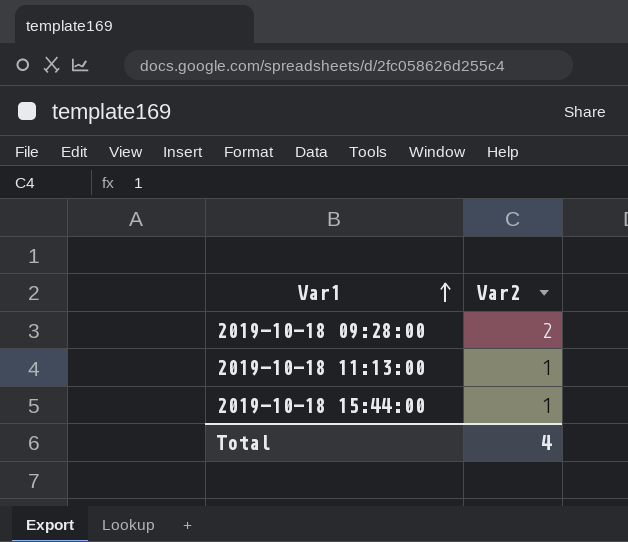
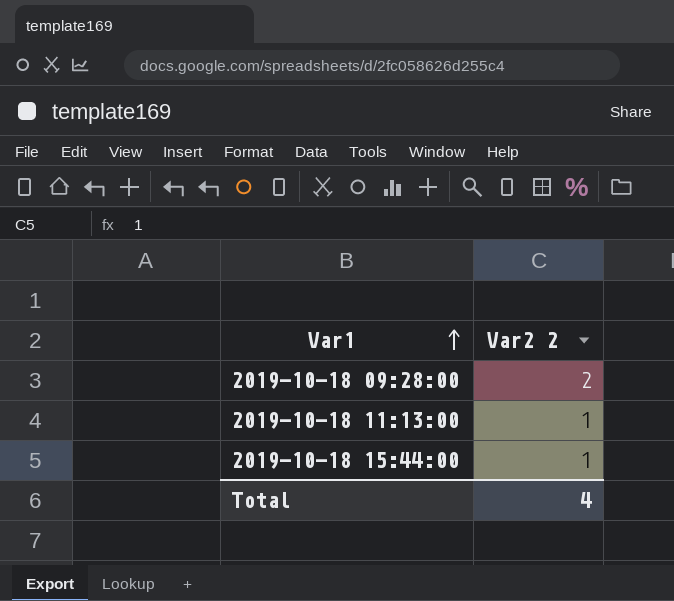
column name: Var2 -> Var2 2

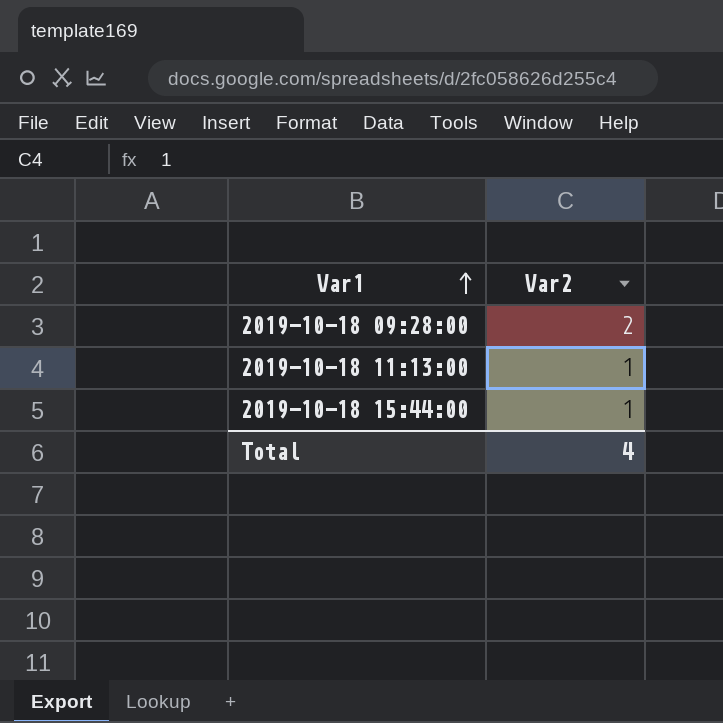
column name: Var2 2 -> Var2

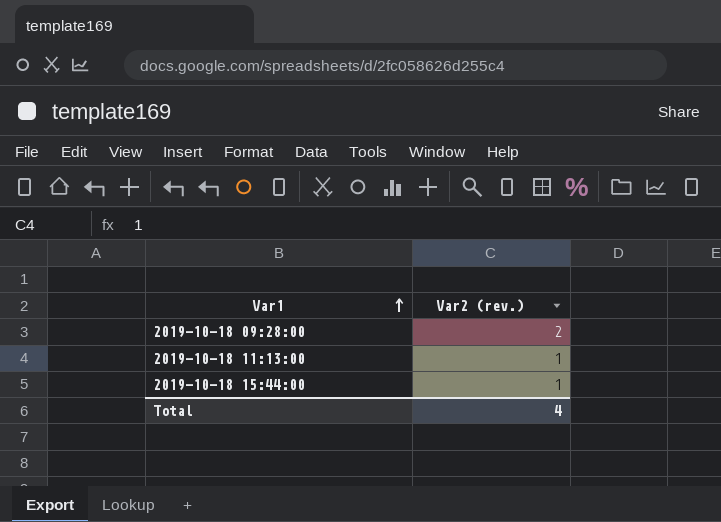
column name: Var2 -> Var2 (rev.)

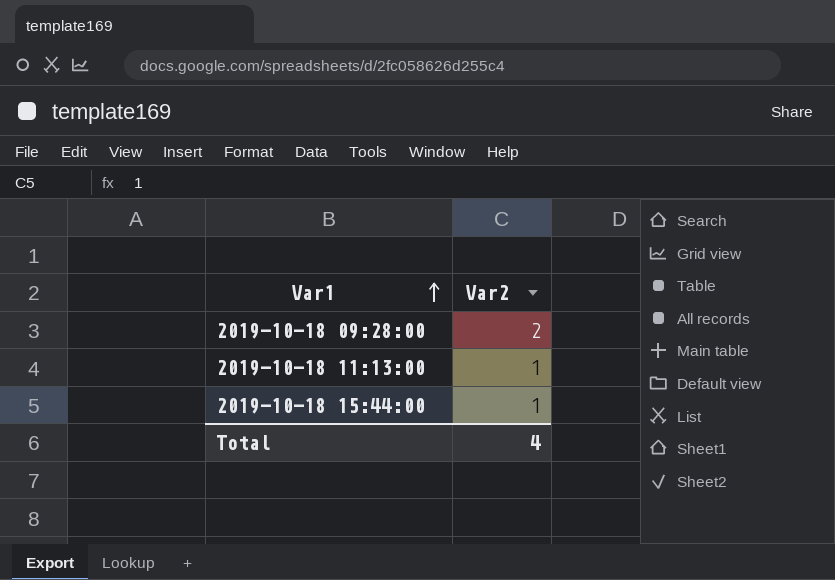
column name: Var2 (rev.) -> Var2

